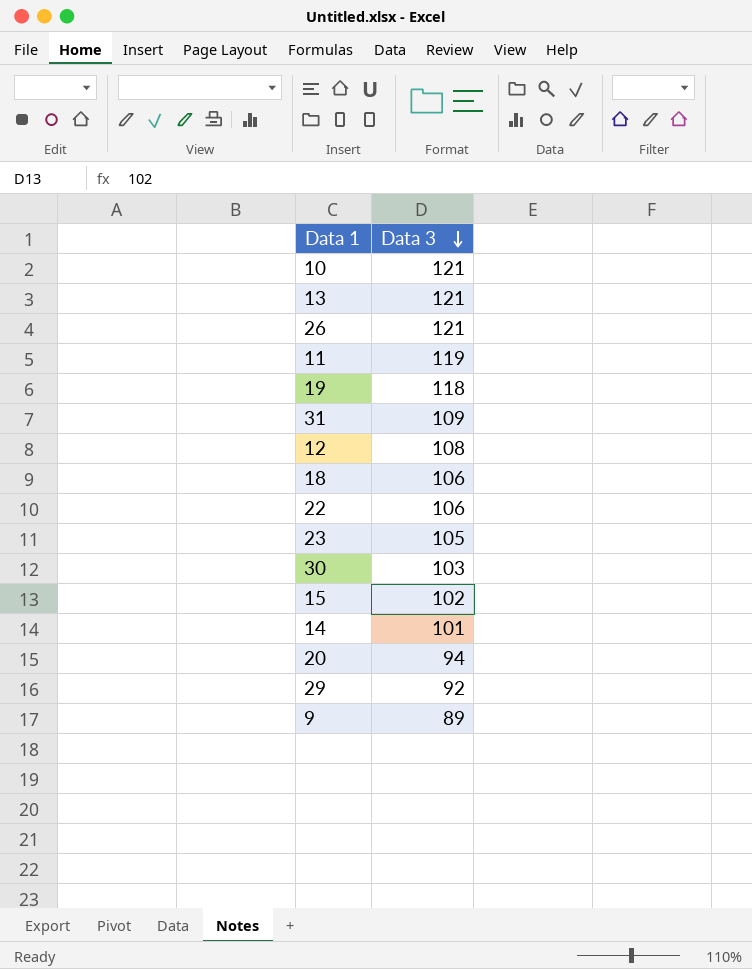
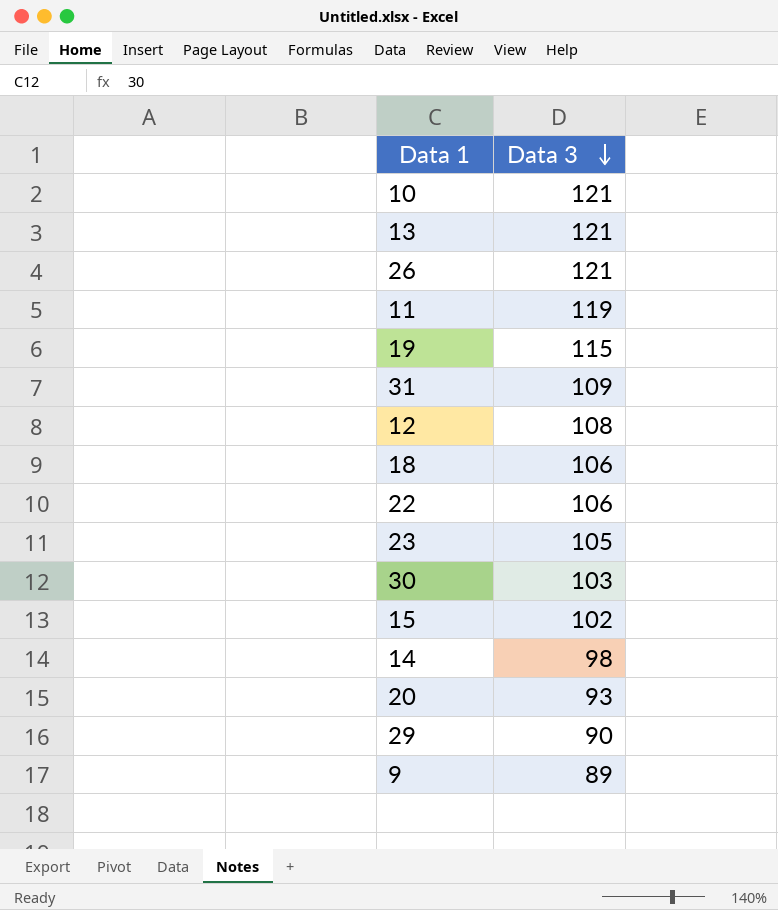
19 | Data 3: 118 -> 115
14 | Data 3: 101 -> 98
20 | Data 3: 94 -> 93
29 | Data 3: 92 -> 90

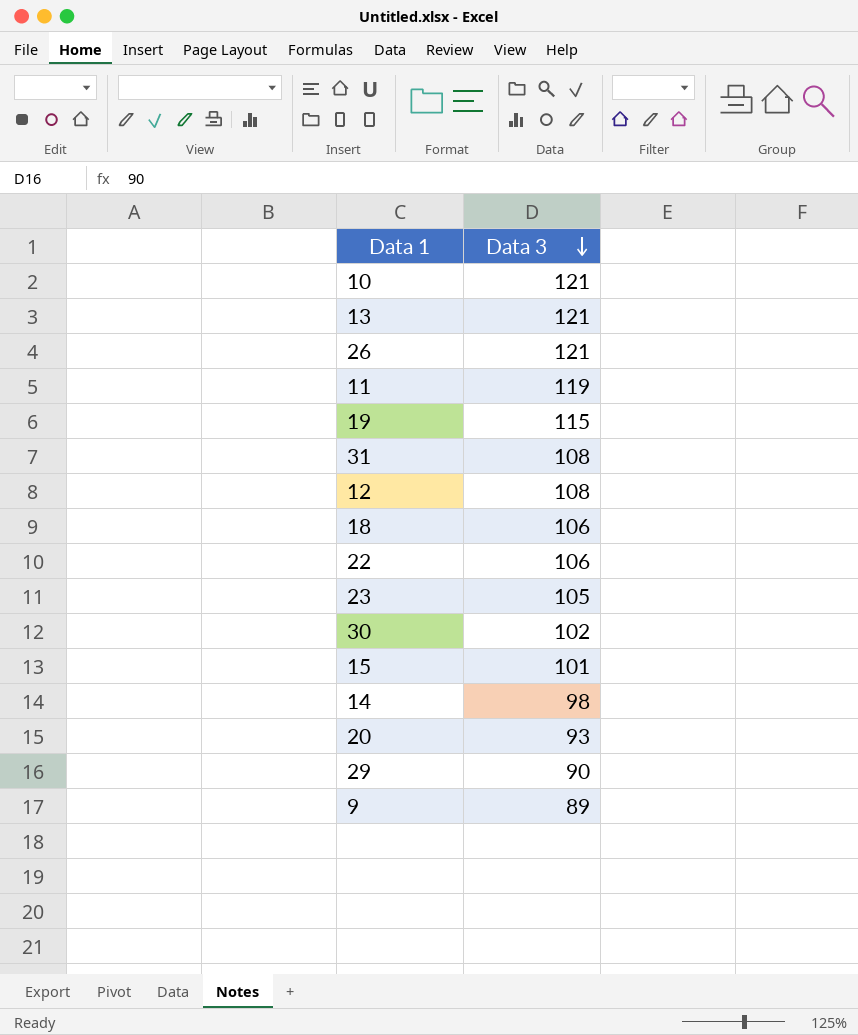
31 | Data 3: 109 -> 108
30 | Data 3: 103 -> 102
15 | Data 3: 102 -> 101

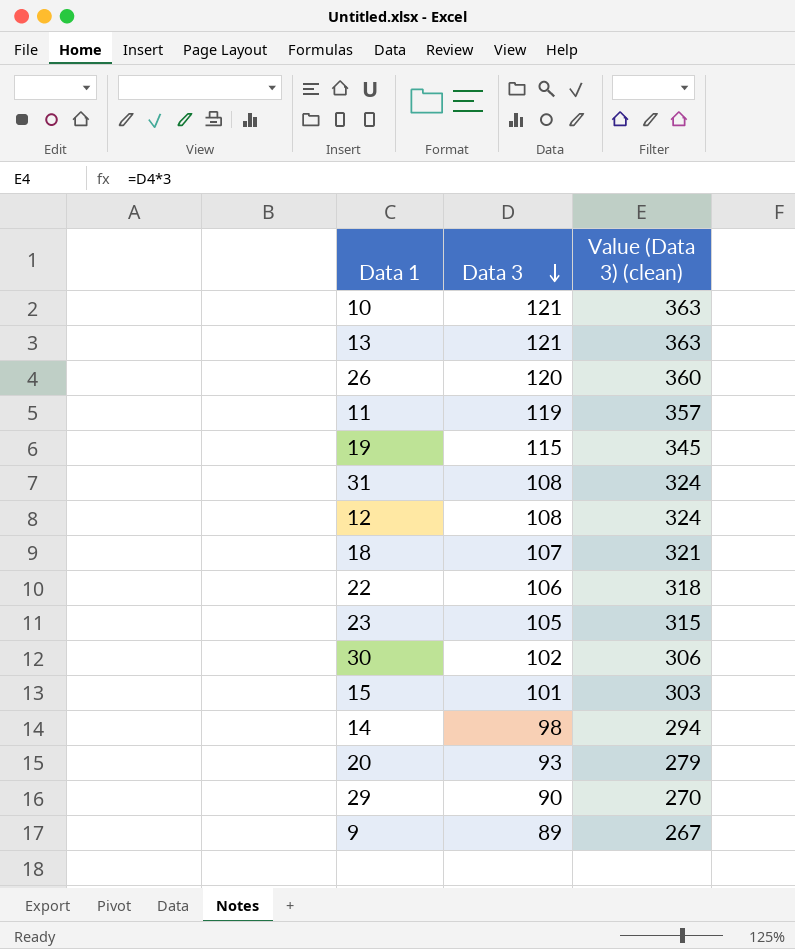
column Value (Data 3) (clean) | formula: none -> [Data 3] * 3
26 | Data 3: 121 -> 120
18 | Data 3: 106 -> 107

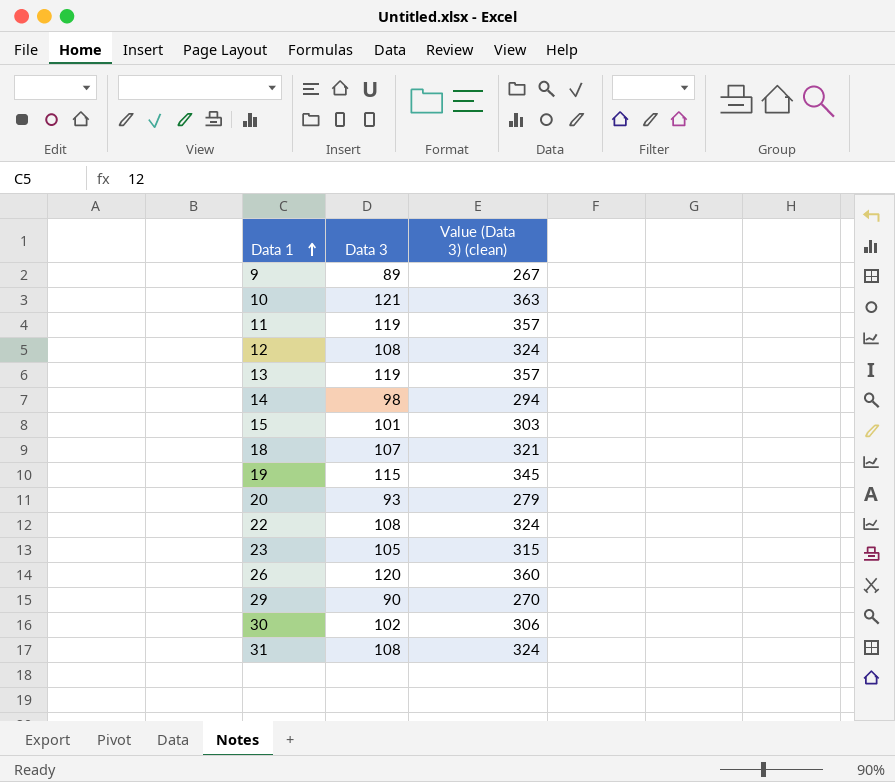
row order: Data 3 descending -> Data 1 ascending
13 | Data 3: 121 -> 119
13 | Value (Data 3) (clean): 363 -> 357
22 | Data 3: 106 -> 108
22 | Value (Data 3) (clean): 318 -> 324

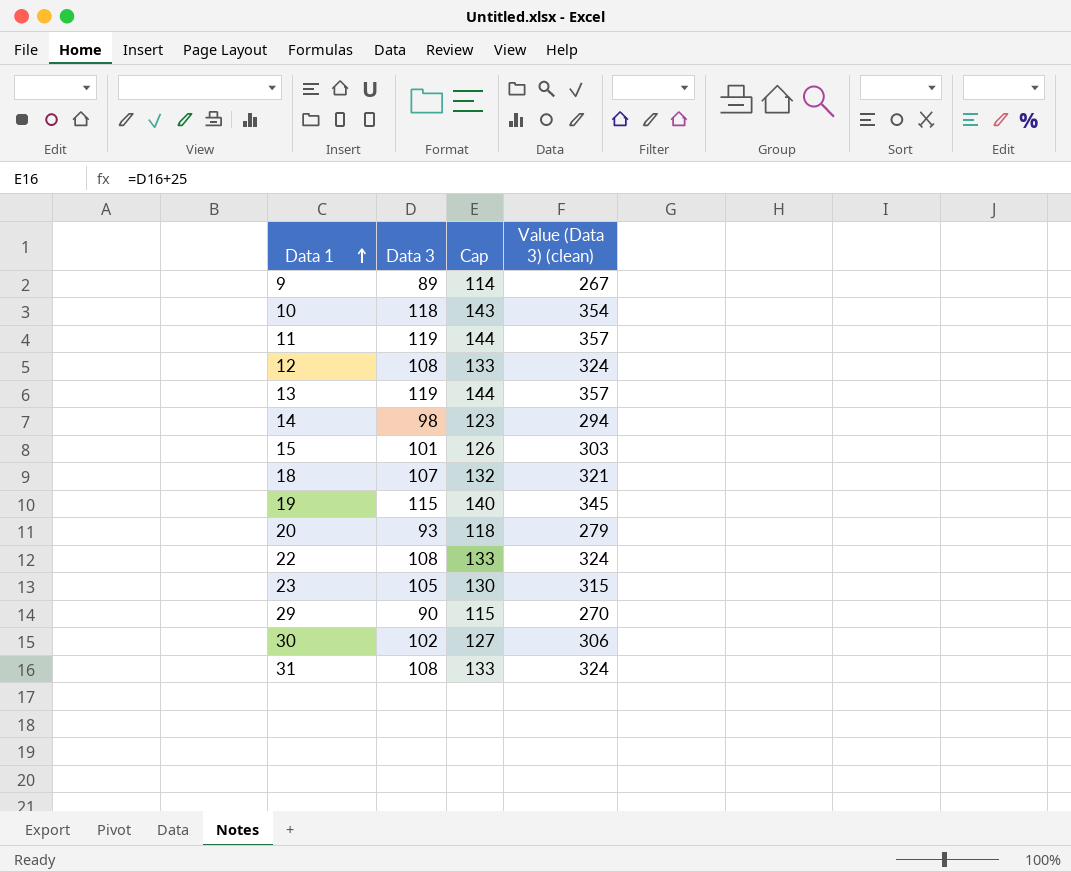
column Cap | formula: none -> [Data 3] + 25
row 26: 120 | 360 -> none
10 | Data 3: 121 -> 118
10 | Value (Data 3) (clean): 363 -> 354

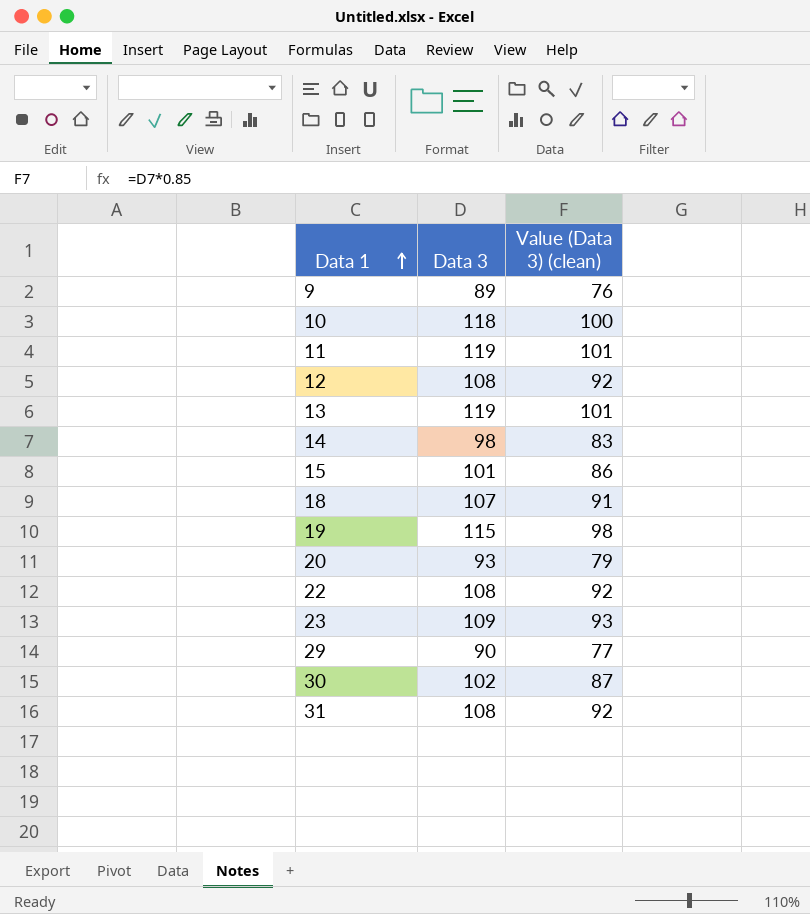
column Cap | formula: [Data 3] + 25 -> none
column Value (Data 3) (clean) | formula: [Data 3] * 3 -> [Data 3] * 0.85
23 | Data 3: 105 -> 109

